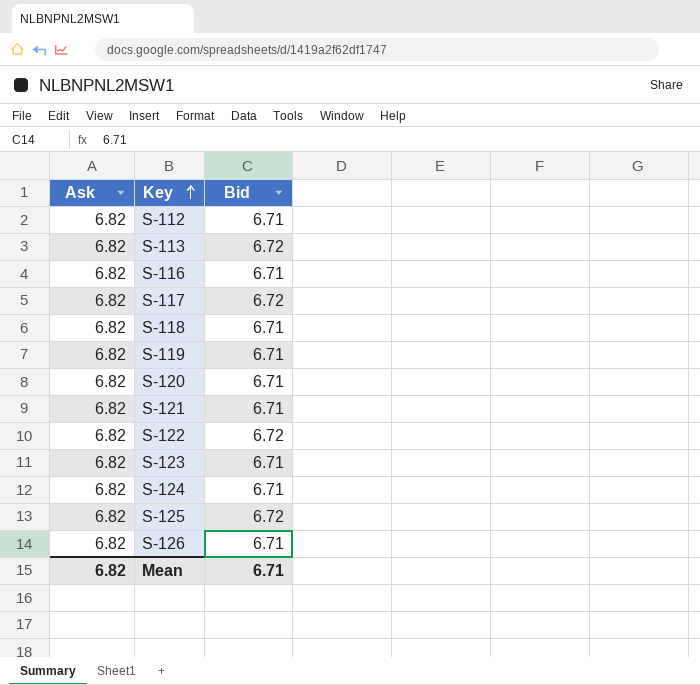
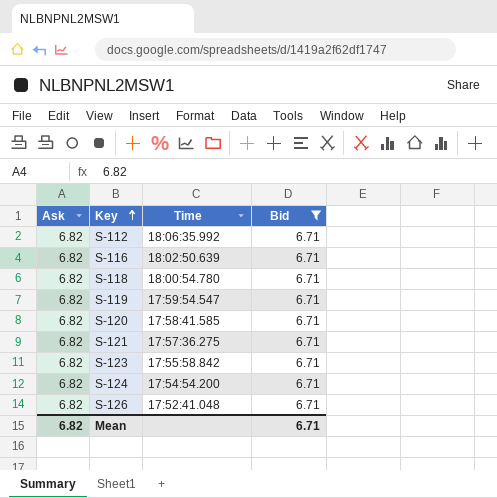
filter: none -> Bid = 6.71
column Time | position: none -> 3

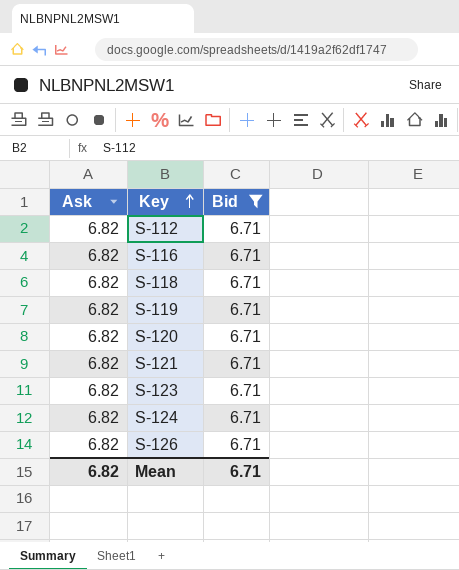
column Time | position: 3 -> none

